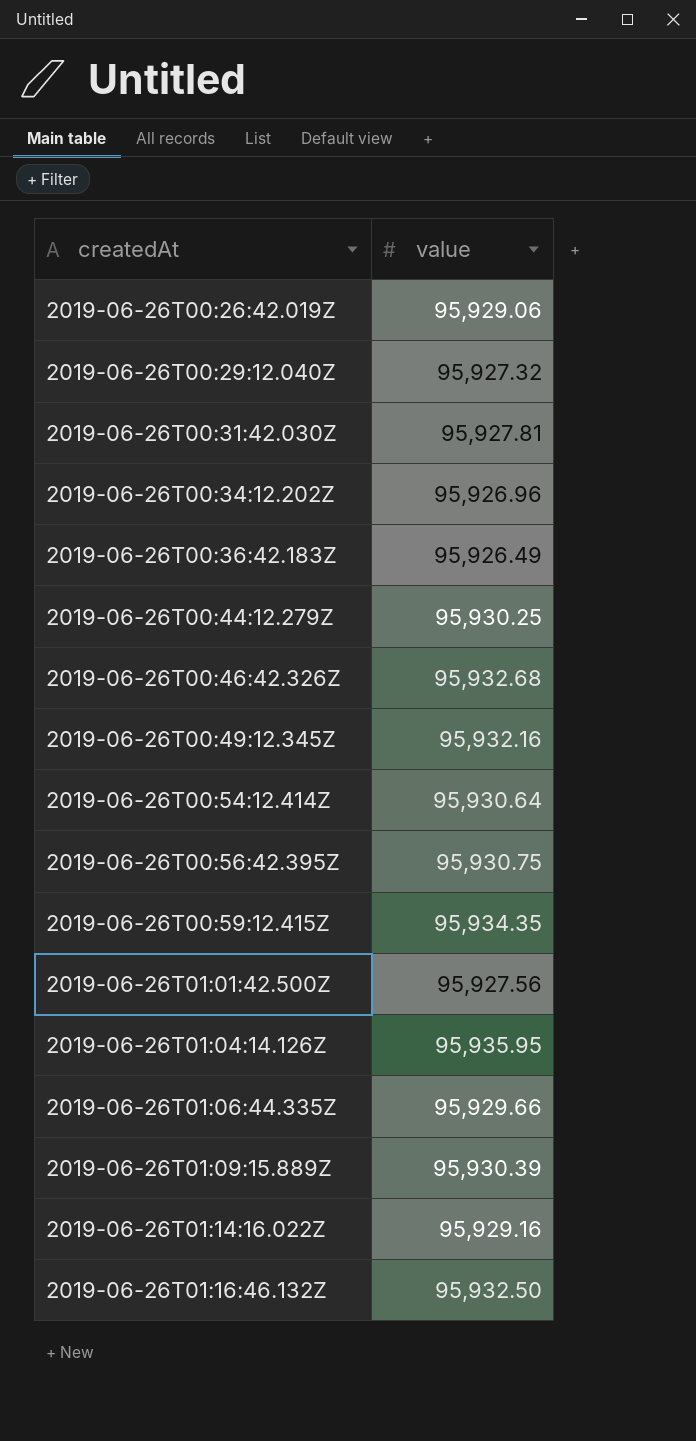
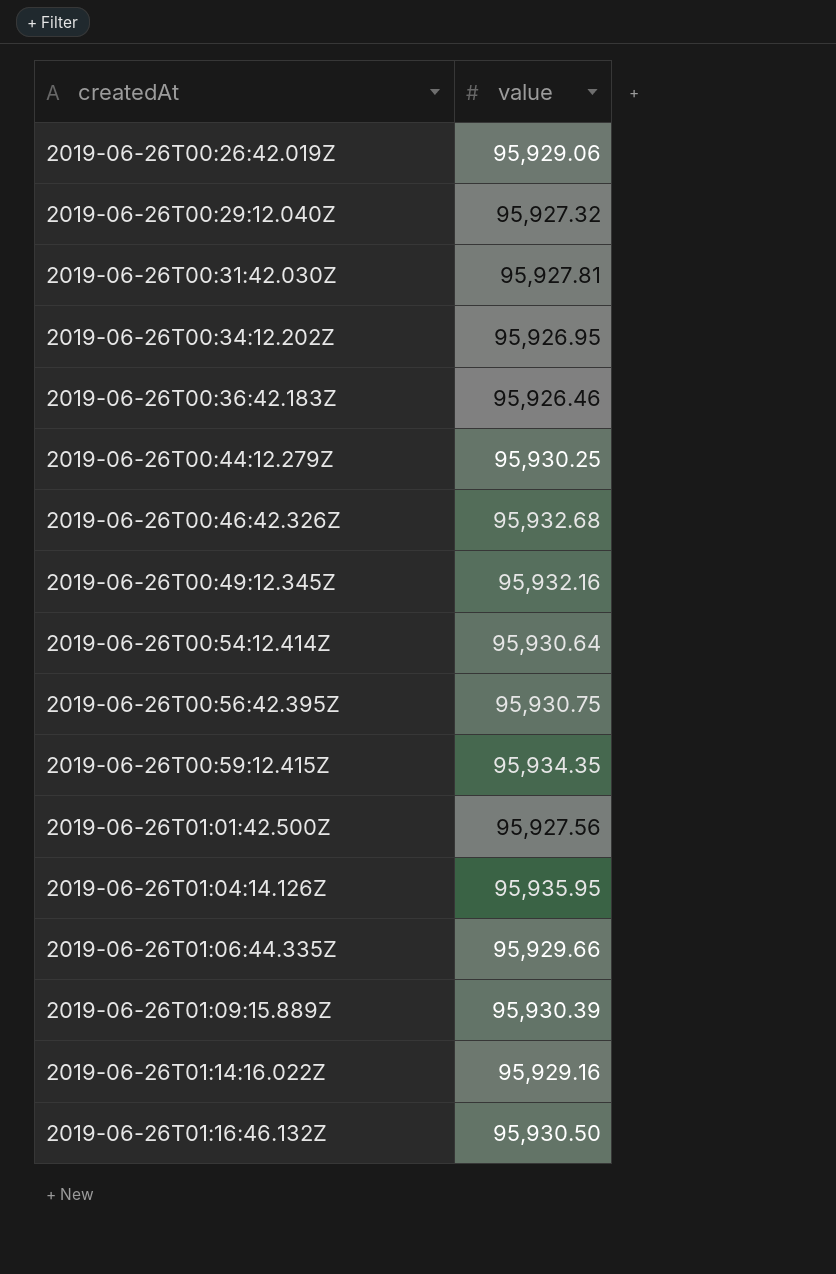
2019-06-26T00:34:12.202Z | value: 95,926.96 -> 95,926.95
2019-06-26T00:36:42.183Z | value: 95,926.49 -> 95,926.46
2019-06-26T01:16:46.132Z | value: 95,932.50 -> 95,930.50

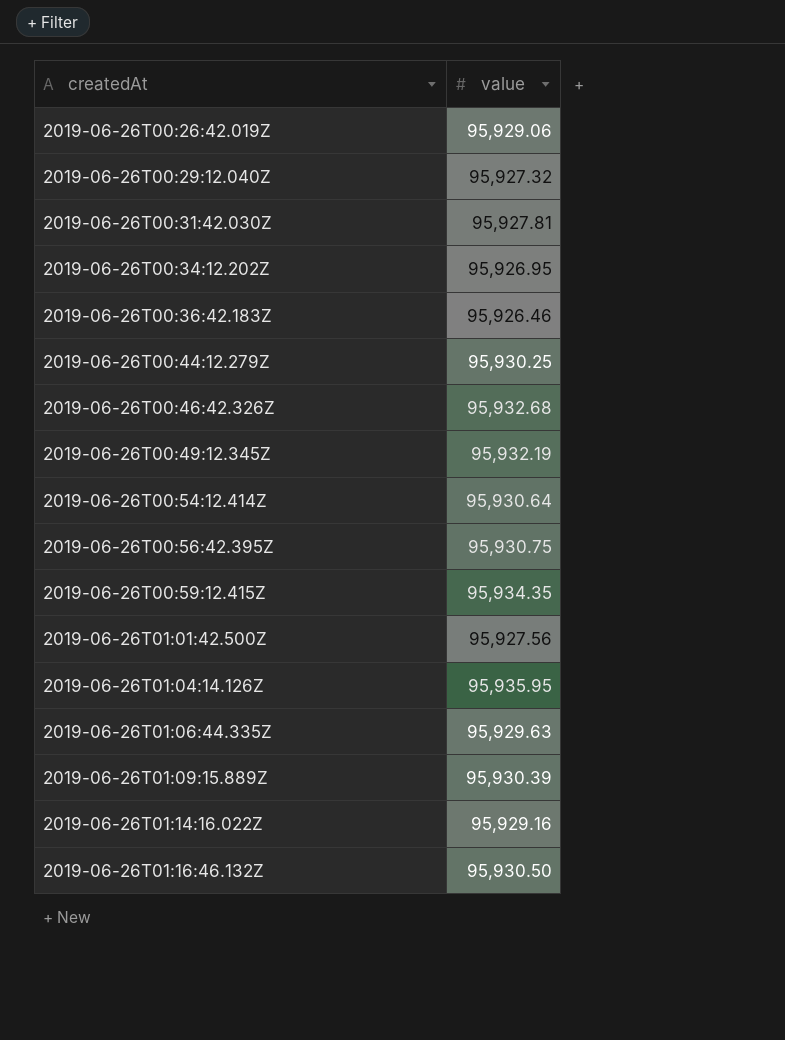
2019-06-26T00:49:12.345Z | value: 95,932.16 -> 95,932.19
2019-06-26T01:06:44.335Z | value: 95,929.66 -> 95,929.63

